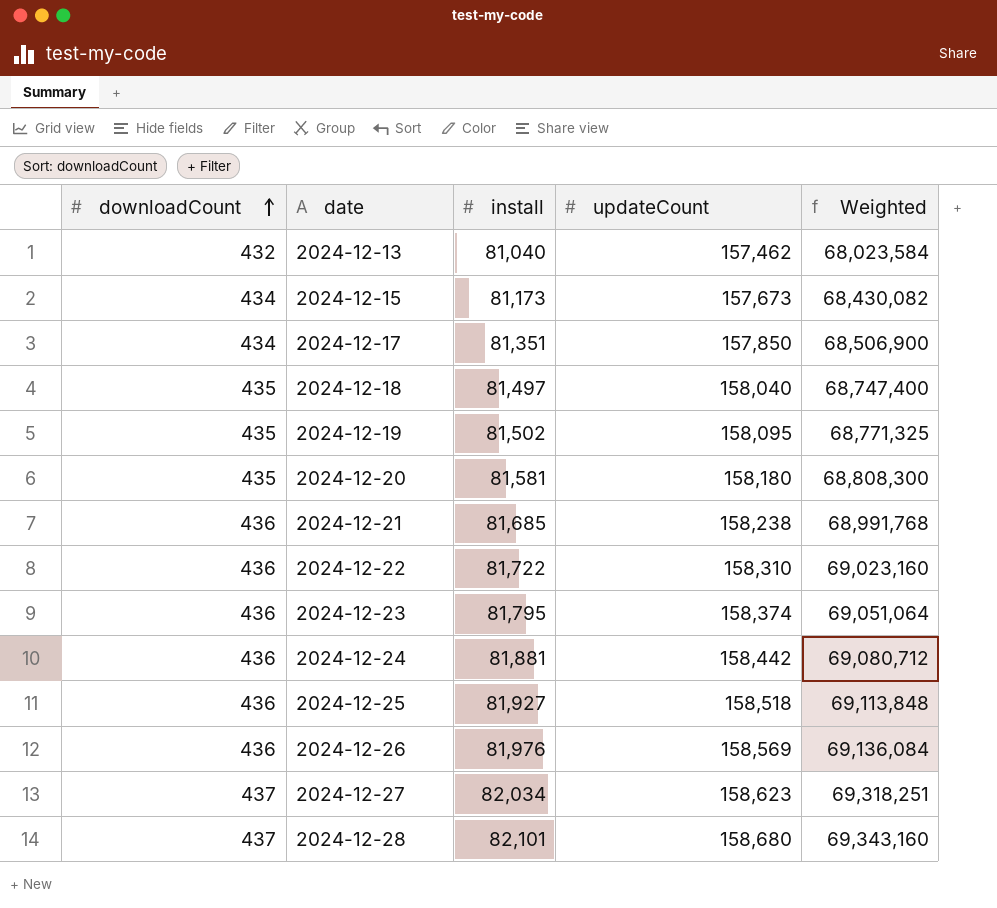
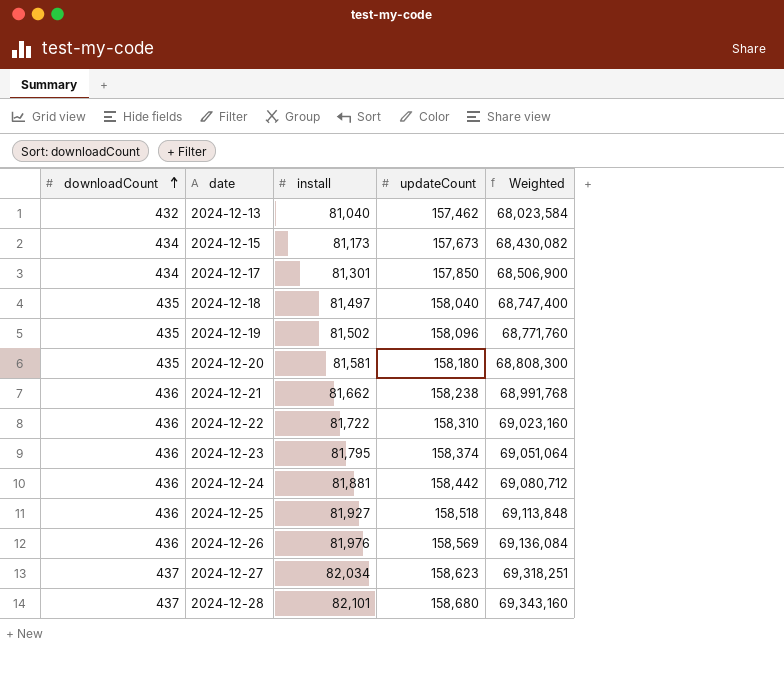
2024-12-17 | install: 81,351 -> 81,301
2024-12-19 | updateCount: 158,095 -> 158,096
2024-12-19 | Weighted: 68,771,325 -> 68,771,760
2024-12-21 | install: 81,685 -> 81,662

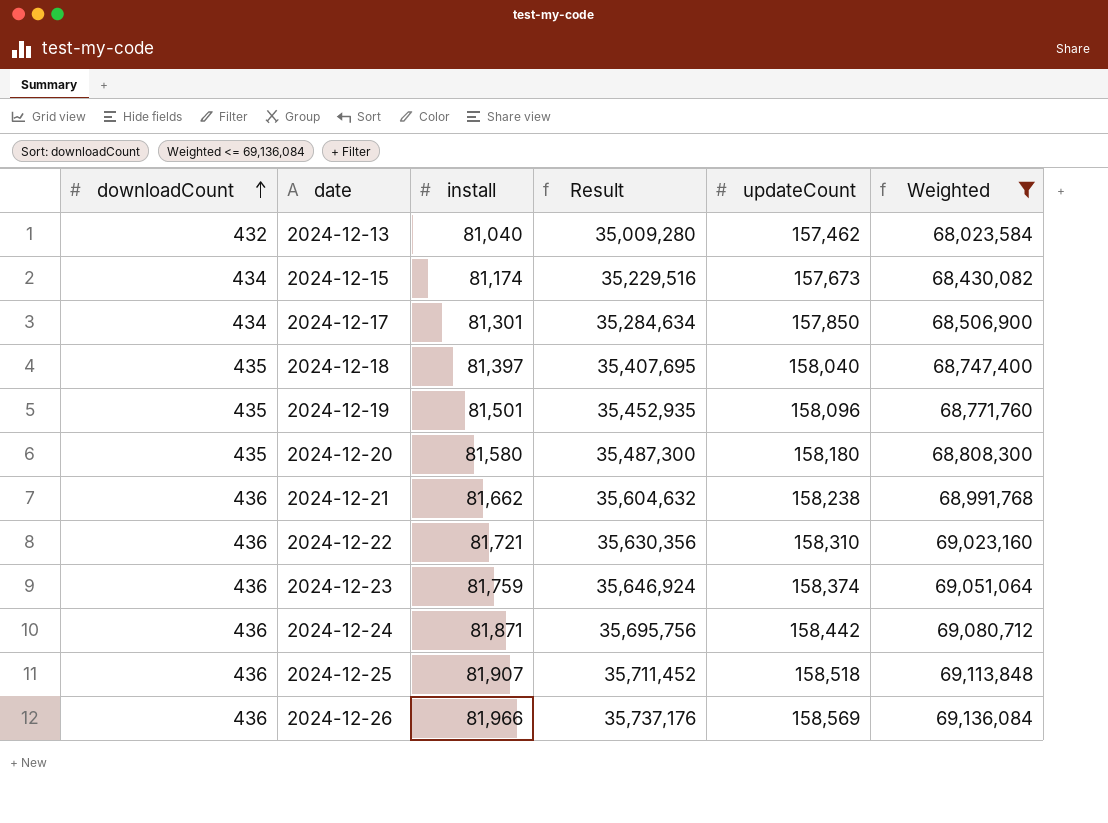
filter: none -> Weighted <= 69,136,084
column Result | formula: none -> [downloadCount] * [install]
2024-12-15 | install: 81,173 -> 81,174
2024-12-18 | install: 81,497 -> 81,397
2024-12-19 | install: 81,502 -> 81,501
2024-12-20 | install: 81,581 -> 81,580
2024-12-22 | install: 81,722 -> 81,721
2024-12-23 | install: 81,795 -> 81,759
2024-12-24 | install: 81,881 -> 81,871
2024-12-25 | install: 81,927 -> 81,907
2024-12-26 | install: 81,976 -> 81,966

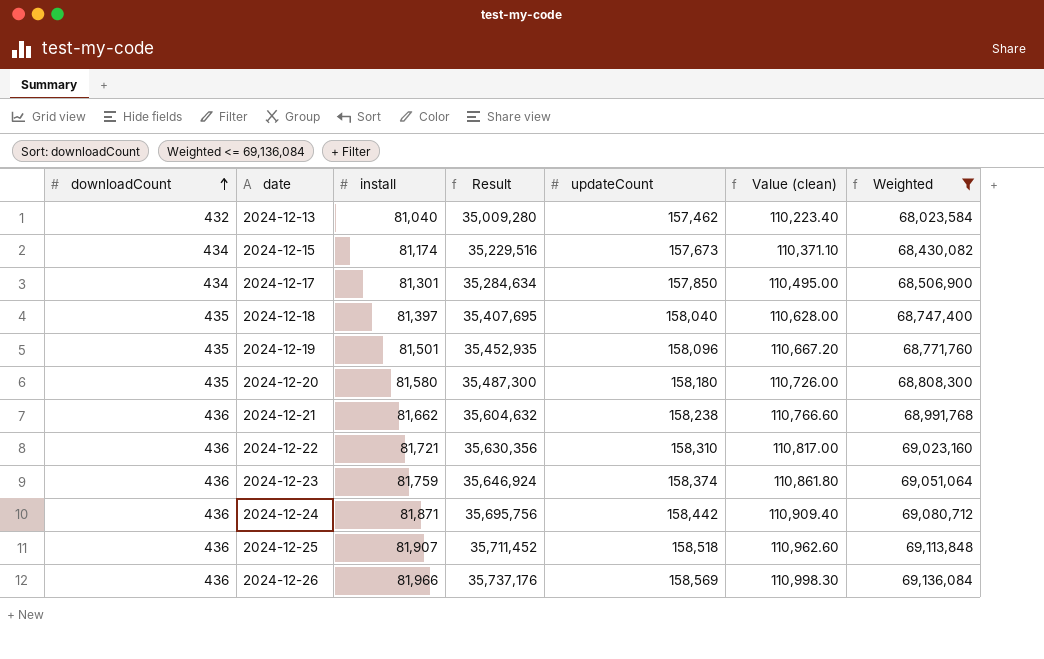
column Value (clean) | formula: none -> [updateCount] * 0.7

